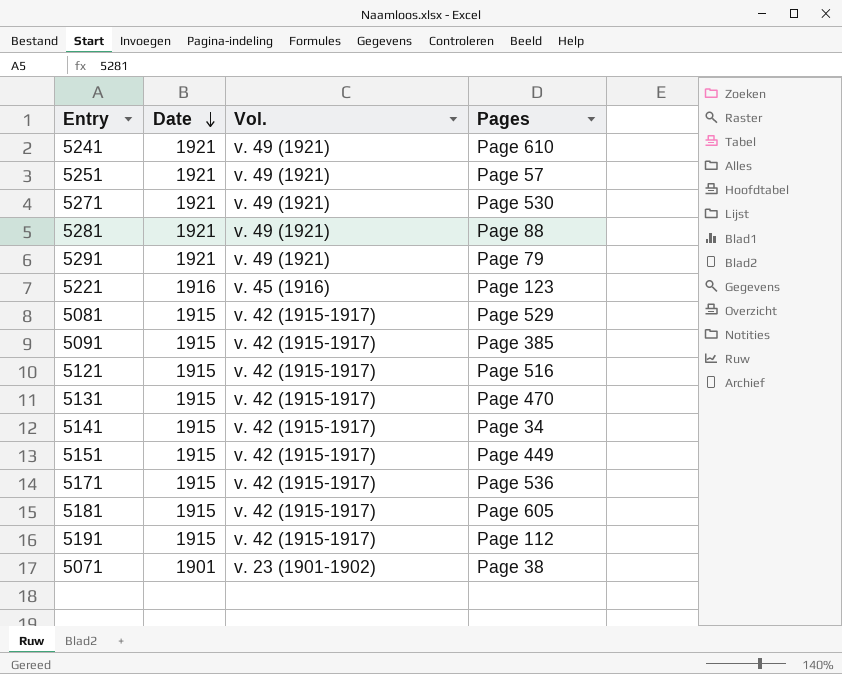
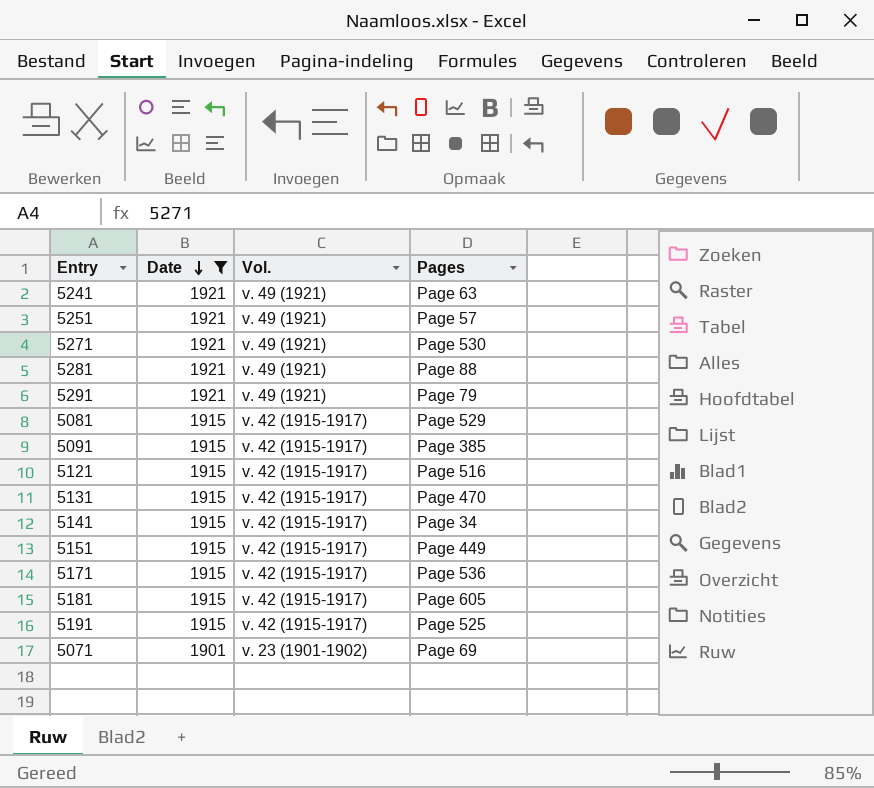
filter: none -> Date != 1916
5241 | Pages: Page 610 -> Page 63
5191 | Pages: Page 112 -> Page 525
5071 | Pages: Page 38 -> Page 69

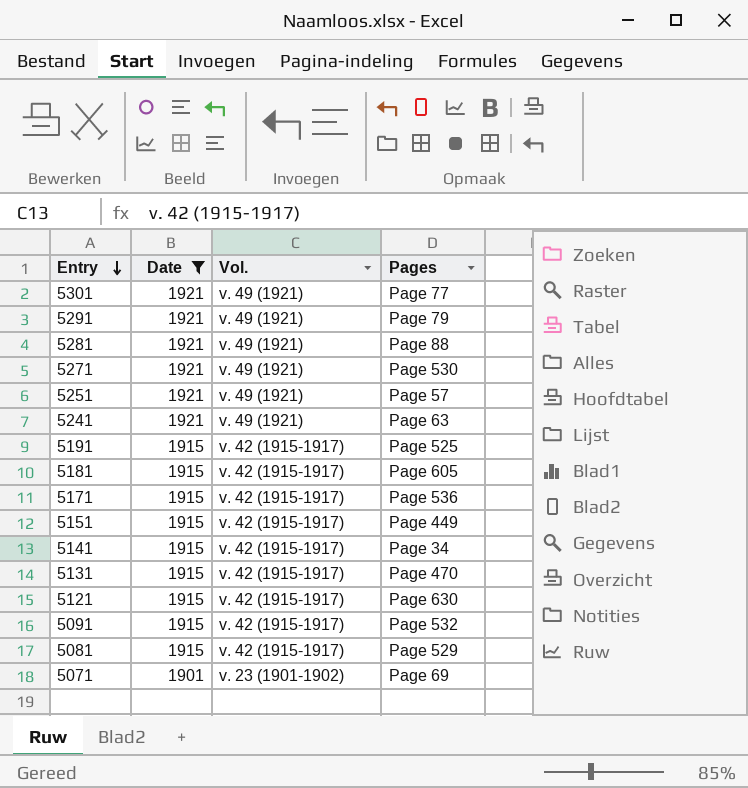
row order: Date descending -> Entry descending
row 5301: none -> 1921 | v. 49 (1921) | Page 77
5121 | Pages: Page 516 -> Page 630
5091 | Pages: Page 385 -> Page 532

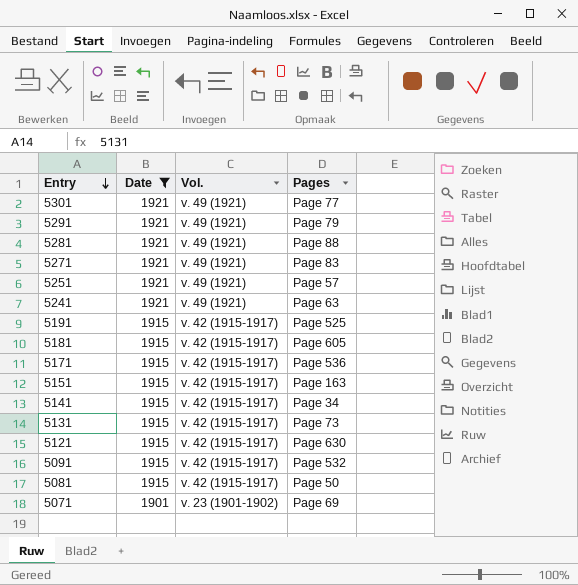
5271 | Pages: Page 530 -> Page 83
5151 | Pages: Page 449 -> Page 163
5131 | Pages: Page 470 -> Page 73
5081 | Pages: Page 529 -> Page 50

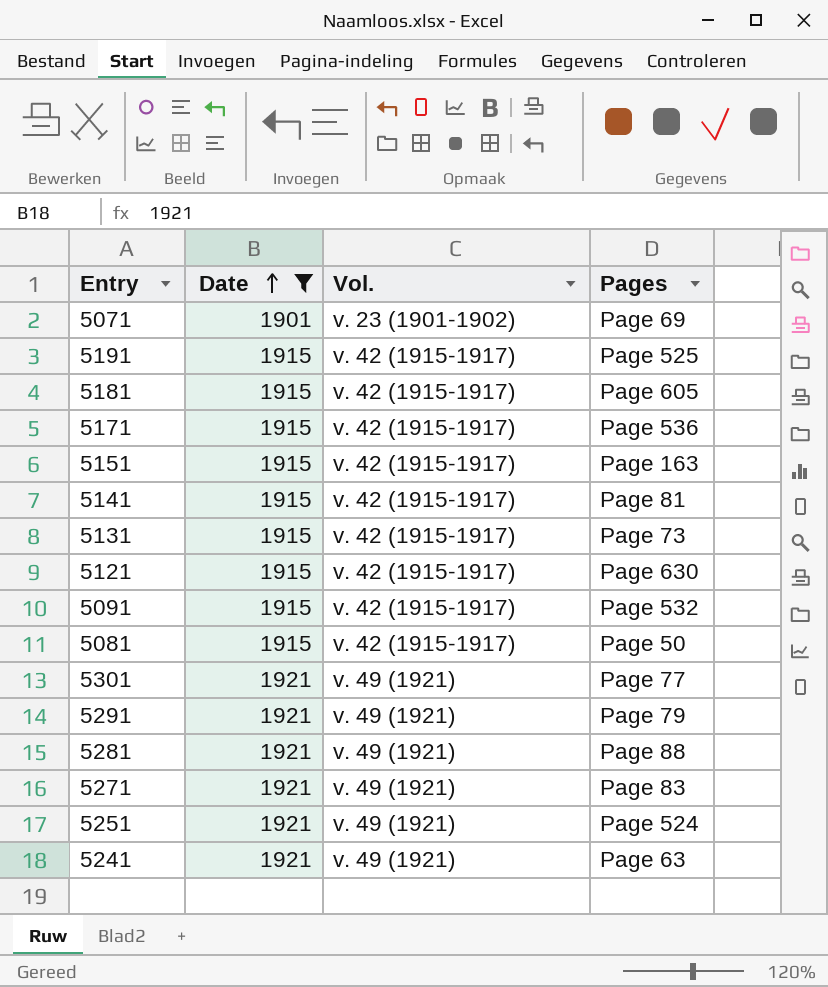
row order: Entry descending -> Date ascending
5141 | Pages: Page 34 -> Page 81
5251 | Pages: Page 57 -> Page 524

